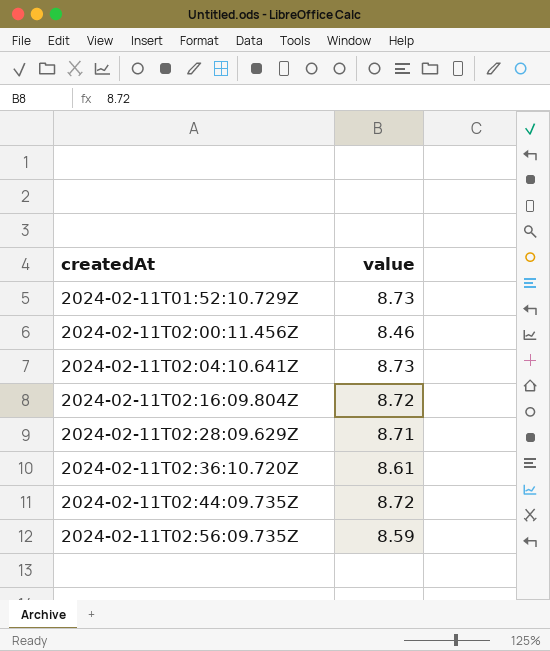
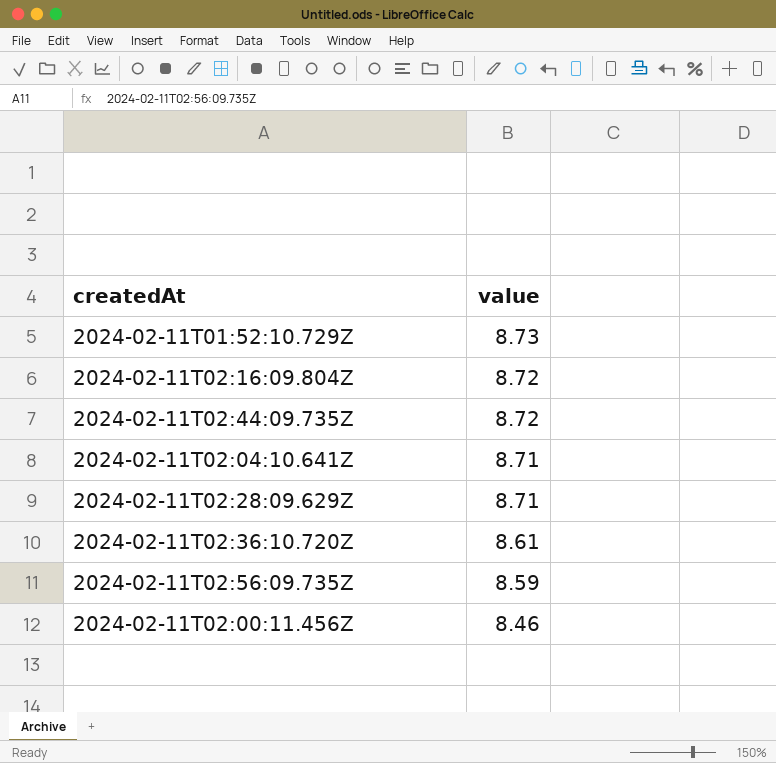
row order: createdAt ascending -> value descending
2024-02-11T02:04:10.641Z | value: 8.73 -> 8.71

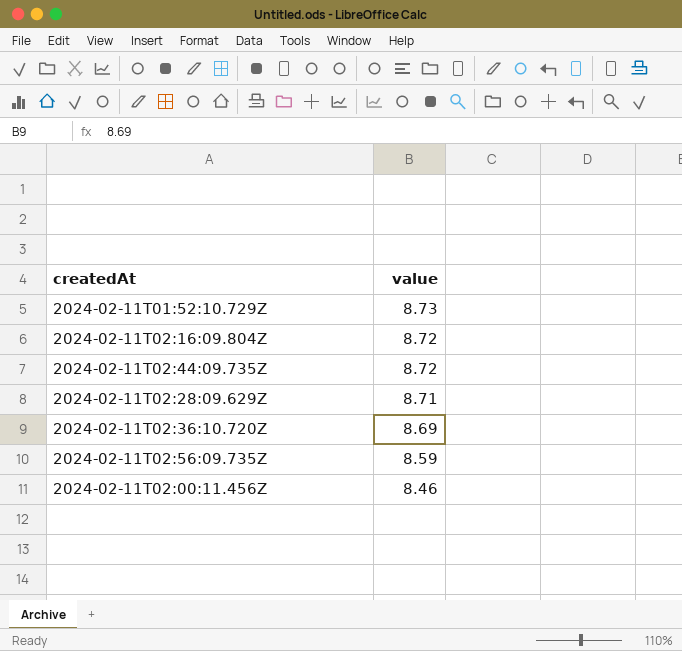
row 2024-02-11T02:04:10.641Z: 8.71 -> none
2024-02-11T02:36:10.720Z | value: 8.61 -> 8.69

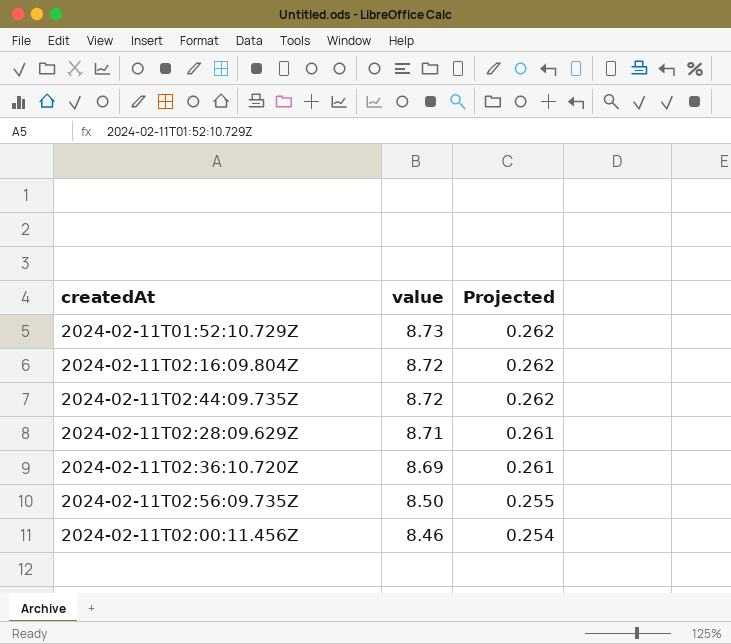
column Projected | formula: none -> [value] * 0.03
2024-02-11T02:56:09.735Z | value: 8.59 -> 8.50

